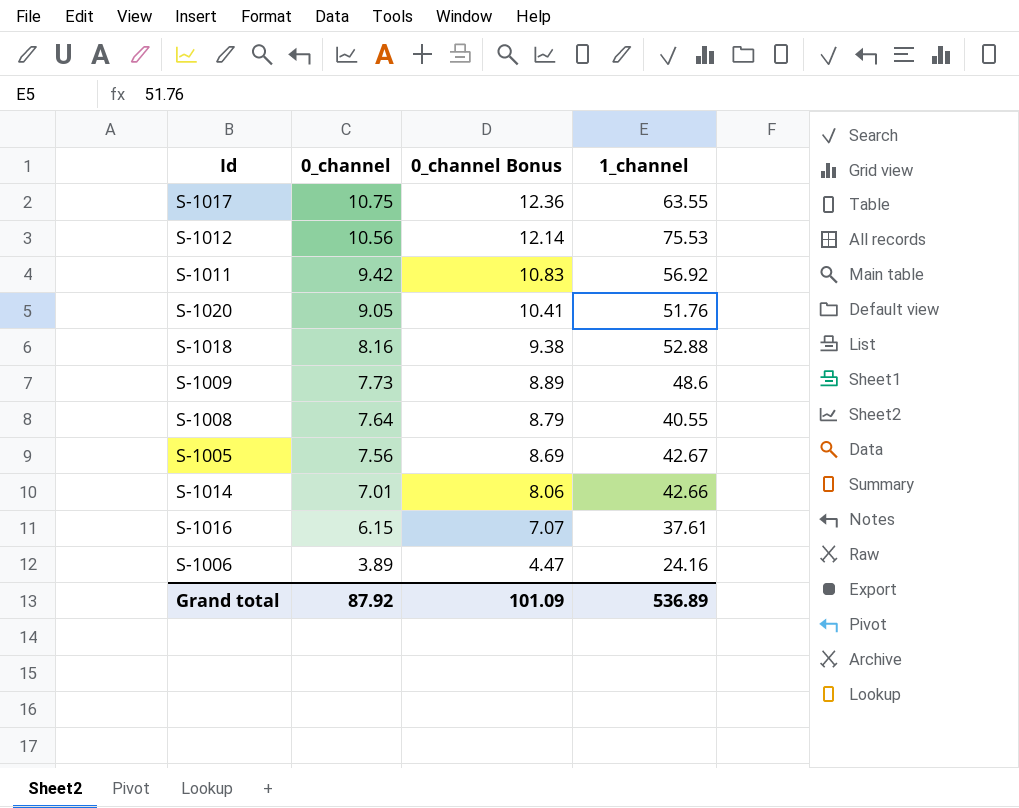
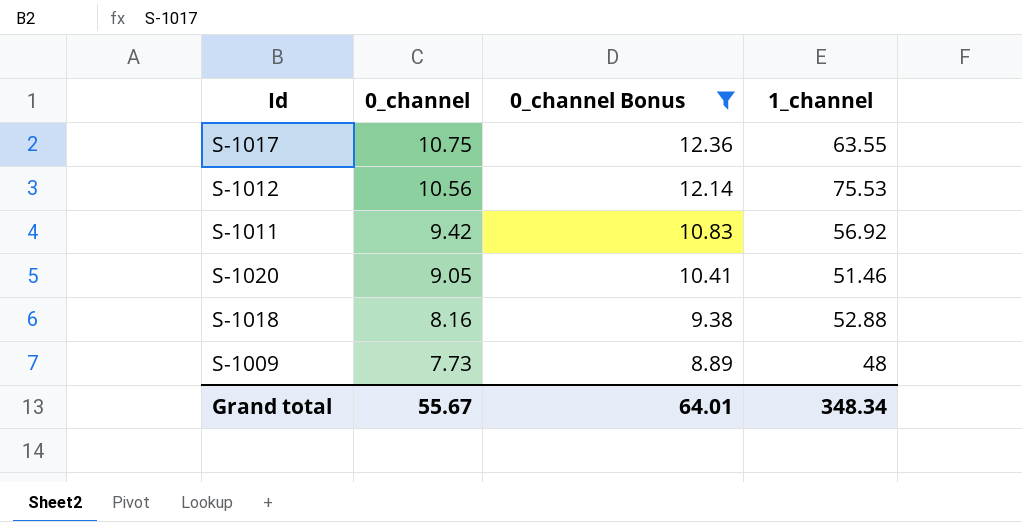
filter: none -> 0_channel Bonus >= 8.89
S-1020 | 1_channel: 51.76 -> 51.46
S-1009 | 1_channel: 48.6 -> 48
Grand total | 0_channel: 87.92 -> 55.67
Grand total | 0_channel Bonus: 101.09 -> 64.01
Grand total | 1_channel: 536.89 -> 348.34

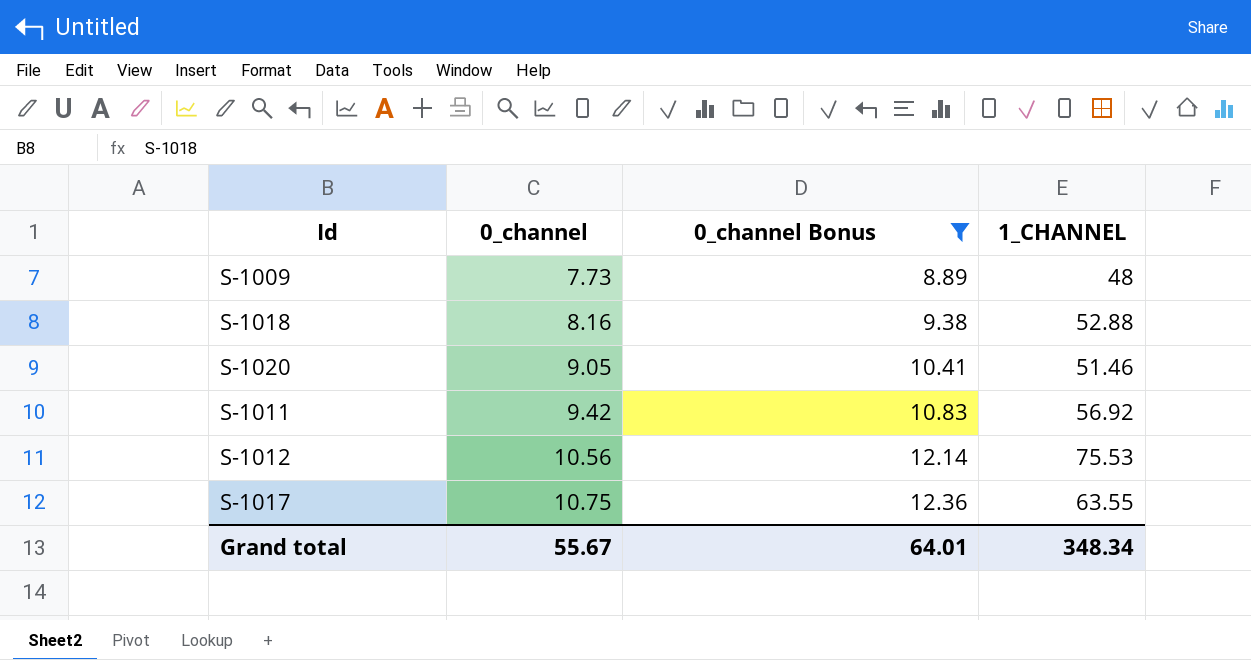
row order: 0_channel descending -> 0_channel ascending
column name: 1_channel -> 1_CHANNEL

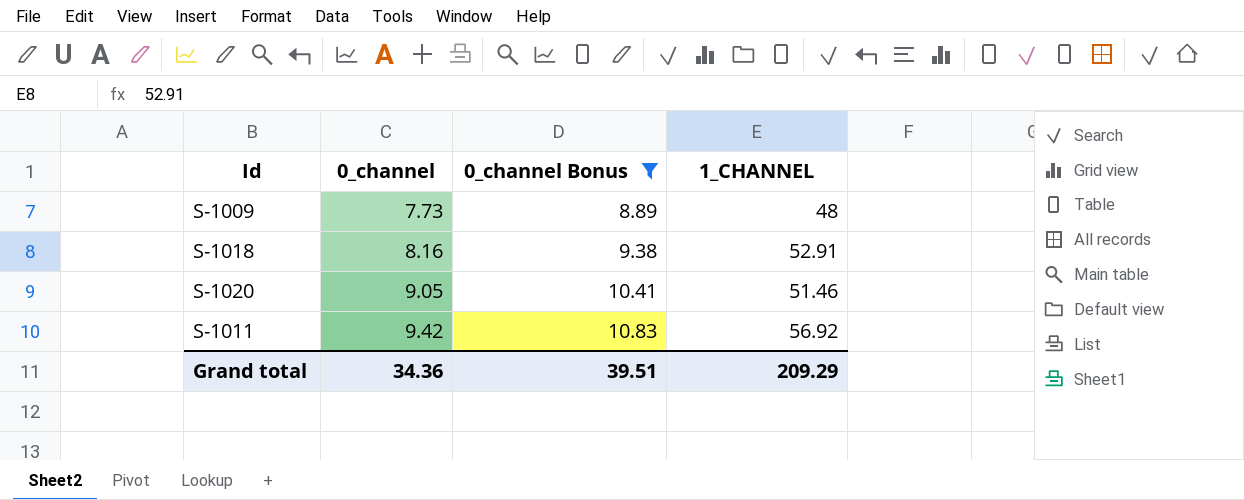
row S-1012: 10.56 | 12.14 | 75.53 -> none
row S-1017: 10.75 | 12.36 | 63.55 -> none
S-1018 | 1_CHANNEL: 52.88 -> 52.91
Grand total | 0_channel: 55.67 -> 34.36
Grand total | 0_channel Bonus: 64.01 -> 39.51
Grand total | 1_CHANNEL: 348.34 -> 209.29

